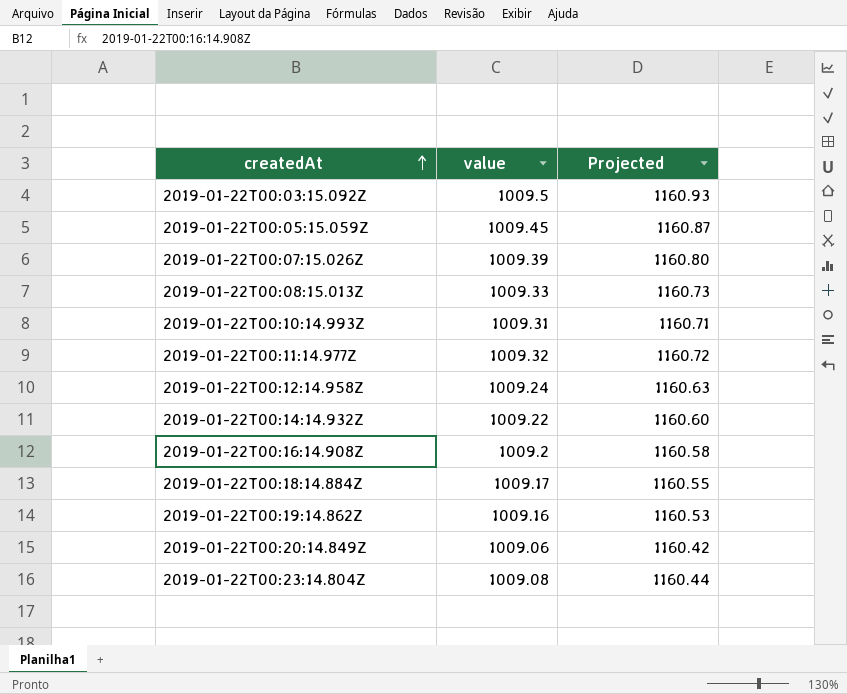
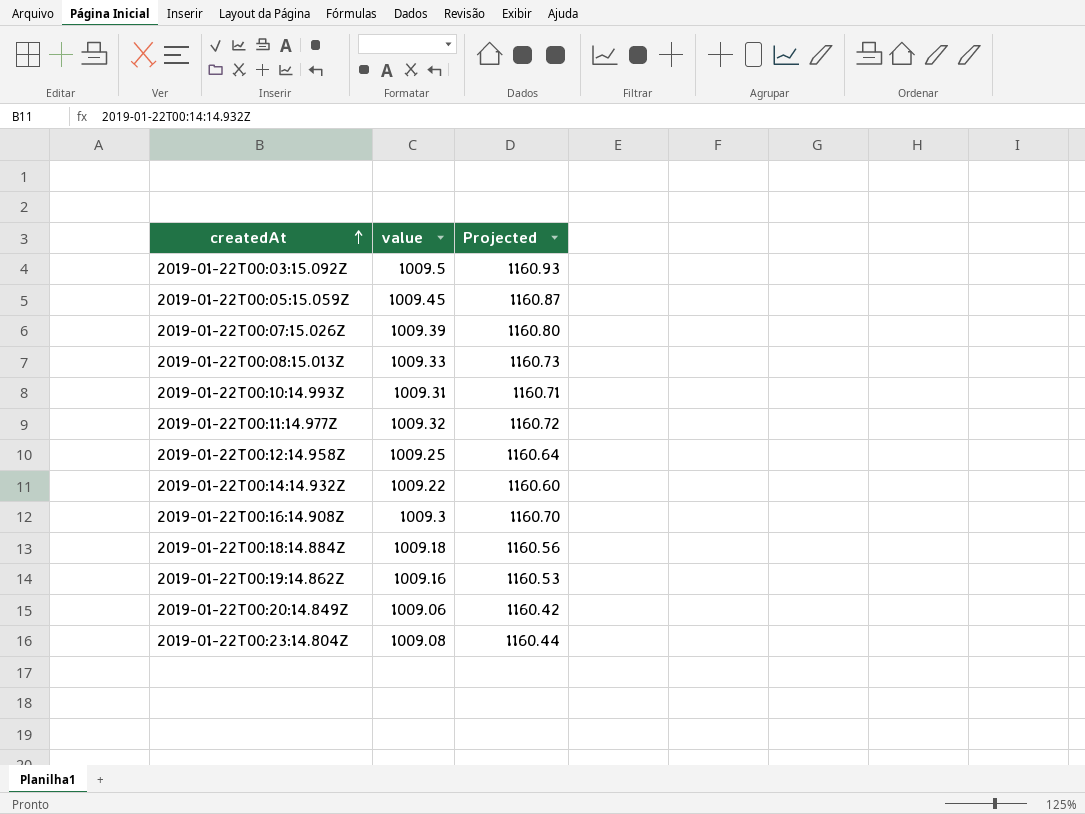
2019-01-22T00:12:14.958Z | value: 1009.24 -> 1009.25
2019-01-22T00:12:14.958Z | Projected: 1160.63 -> 1160.64
2019-01-22T00:16:14.908Z | value: 1009.2 -> 1009.3
2019-01-22T00:16:14.908Z | Projected: 1160.58 -> 1160.70
2019-01-22T00:18:14.884Z | value: 1009.17 -> 1009.18
2019-01-22T00:18:14.884Z | Projected: 1160.55 -> 1160.56

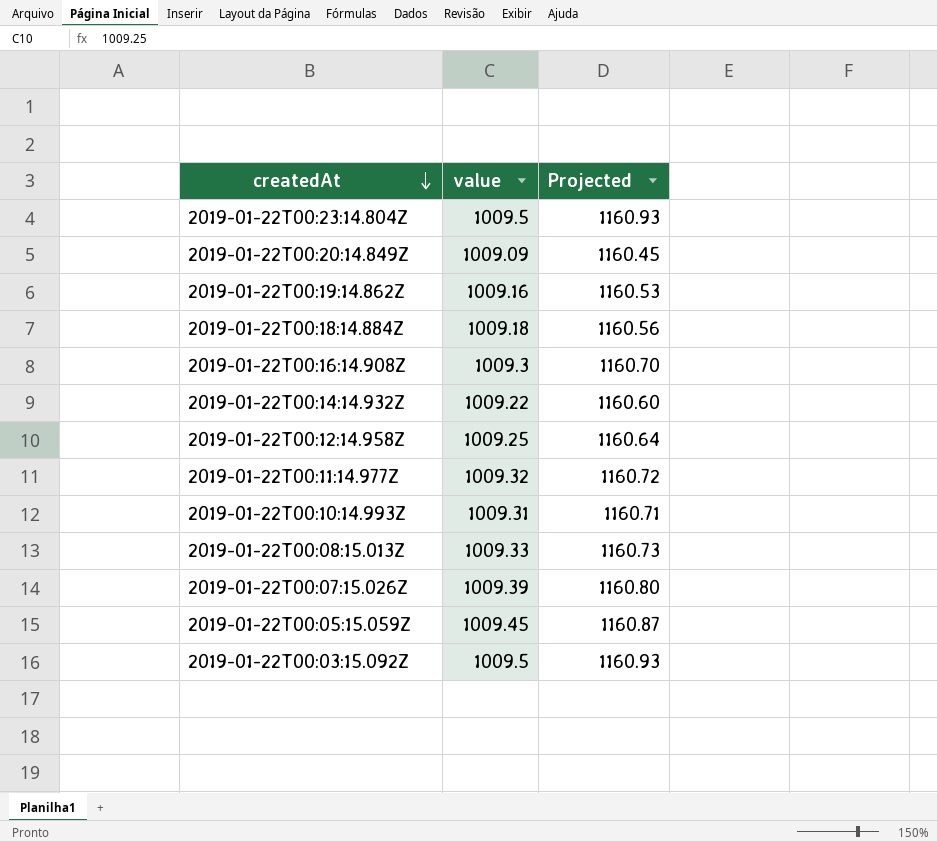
row order: createdAt ascending -> createdAt descending
2019-01-22T00:23:14.804Z | value: 1009.08 -> 1009.5
2019-01-22T00:23:14.804Z | Projected: 1160.44 -> 1160.93
2019-01-22T00:20:14.849Z | value: 1009.06 -> 1009.09
2019-01-22T00:20:14.849Z | Projected: 1160.42 -> 1160.45

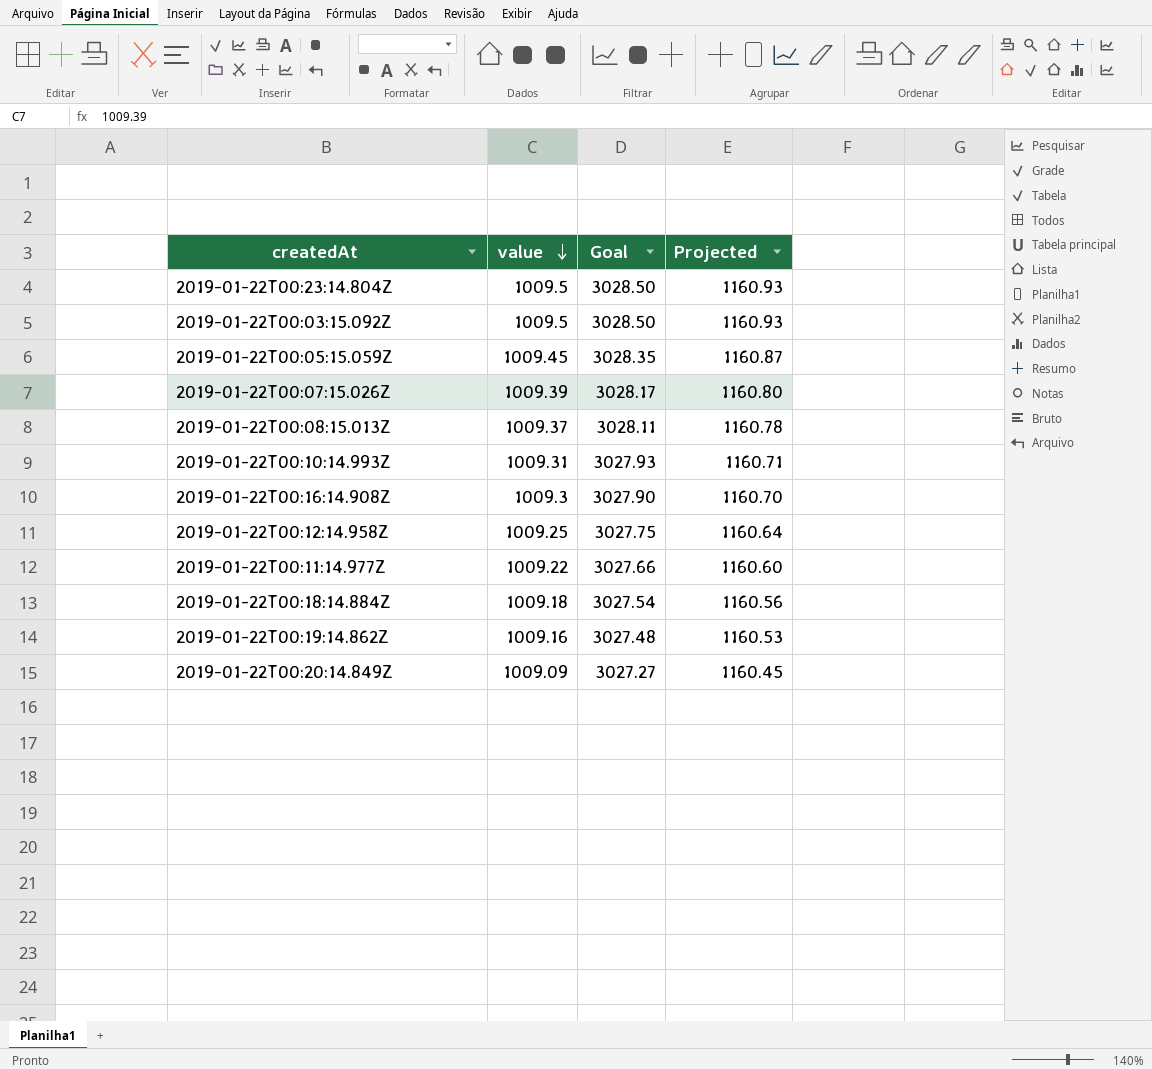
row order: createdAt descending -> value descending
column Goal | formula: none -> [value] * 3
row 2019-01-22T00:14:14.932Z: 1009.22 | 1160.60 -> none
2019-01-22T00:08:15.013Z | value: 1009.33 -> 1009.37
2019-01-22T00:08:15.013Z | Projected: 1160.73 -> 1160.78
2019-01-22T00:11:14.977Z | value: 1009.32 -> 1009.22
2019-01-22T00:11:14.977Z | Projected: 1160.72 -> 1160.60

